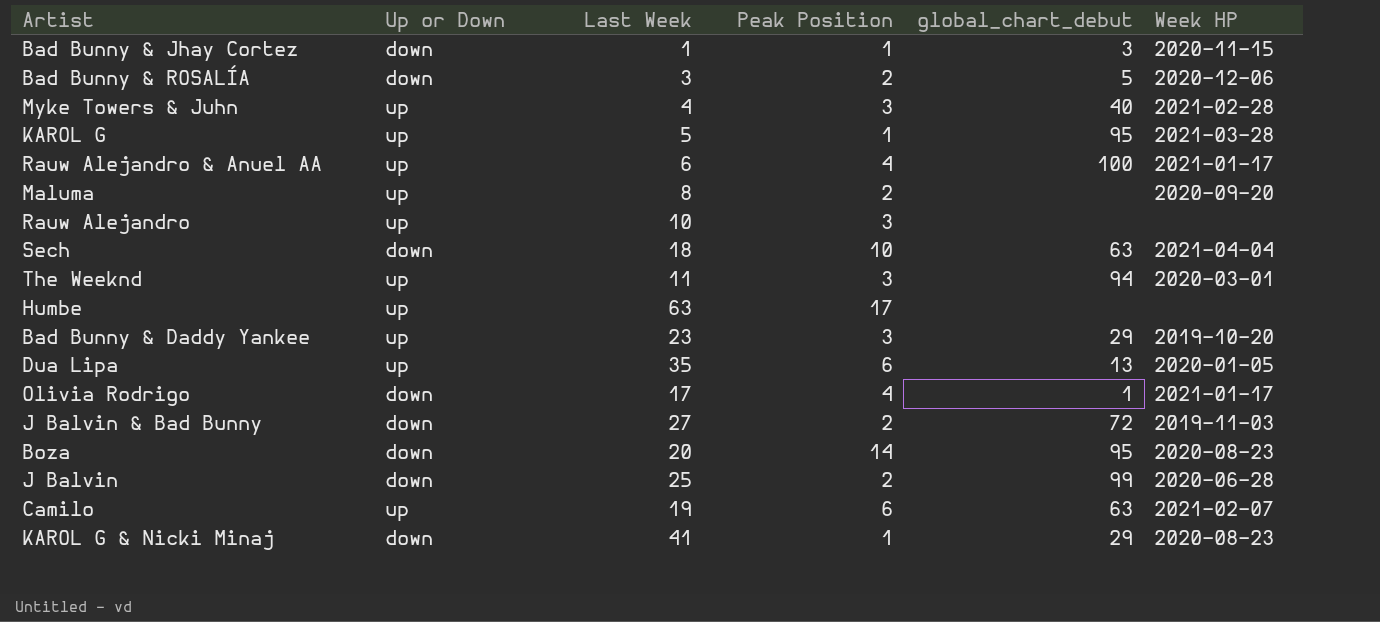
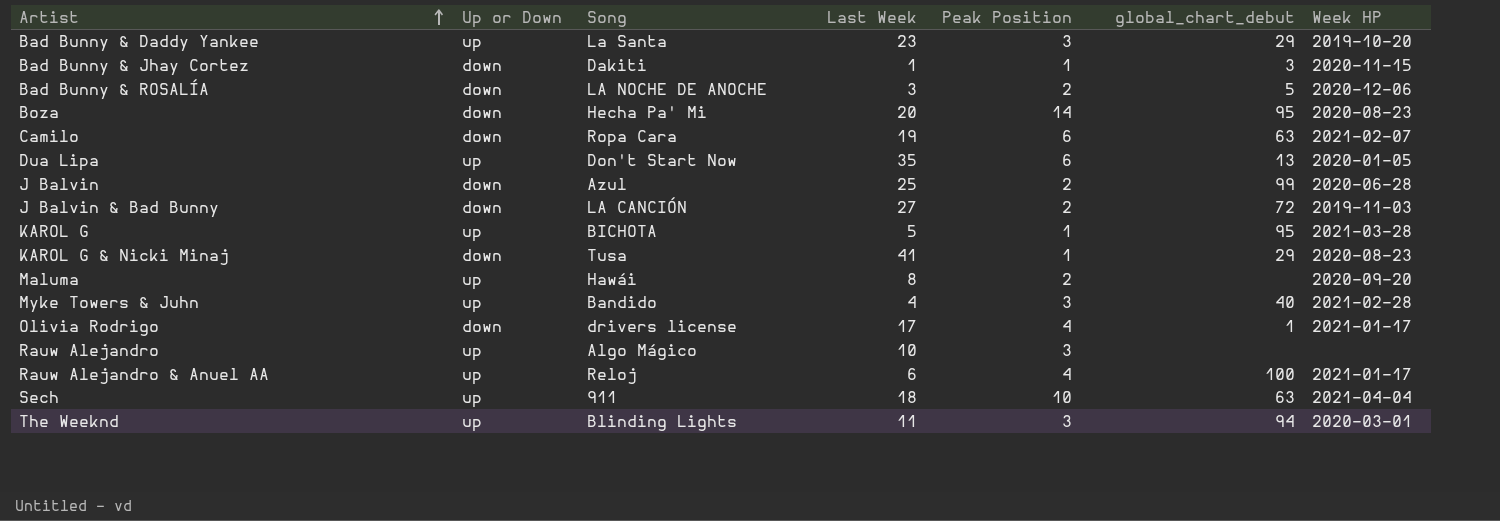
row order: none -> Artist ascending
column Song | position: none -> 3
row Humbe: up | 63 | 17 | none | none -> none
Camilo | Up or Down: up -> down
Sech | Up or Down: down -> up

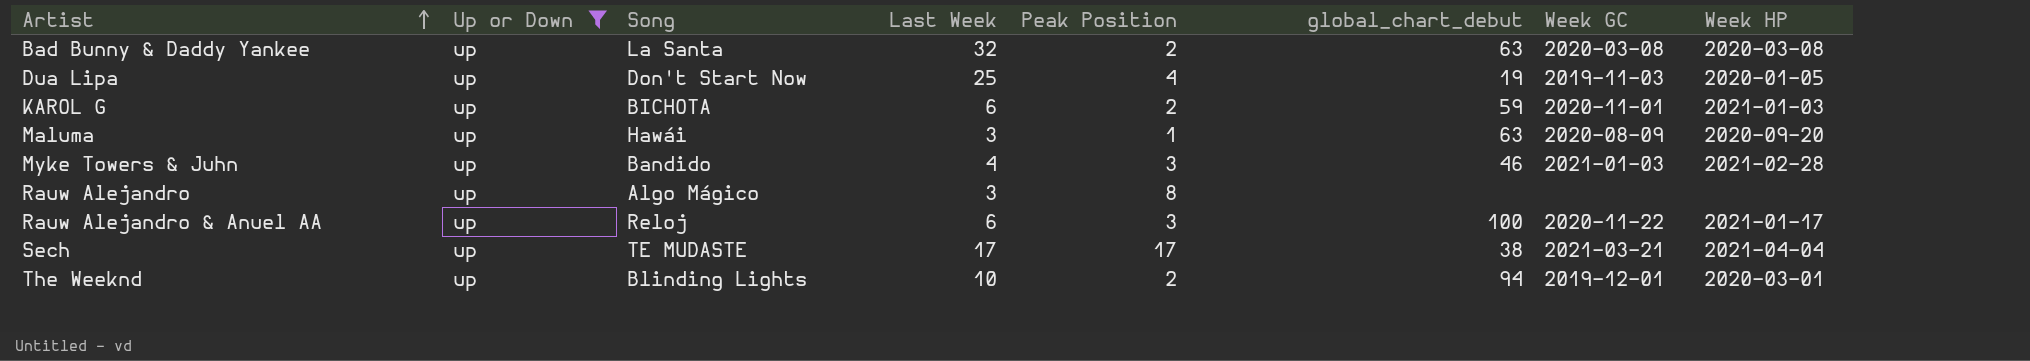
filter: none -> Up or Down = up
column Week GC | position: none -> 7
Bad Bunny & Daddy Yankee | Last Week: 23 -> 32
Bad Bunny & Daddy Yankee | Peak Position: 3 -> 2
Bad Bunny & Daddy Yankee | global_chart_debut: 29 -> 63
Bad Bunny & Daddy Yankee | Week HP: 2019-10-20 -> 2020-03-08
Dua Lipa | Last Week: 35 -> 25
Dua Lipa | Peak Position: 6 -> 4
Dua Lipa | global_chart_debut: 13 -> 19
KAROL G | Last Week: 5 -> 6
KAROL G | Peak Position: 1 -> 2
KAROL G | global_chart_debut: 95 -> 59
KAROL G | Week HP: 2021-03-28 -> 2021-01-03
Maluma | Last Week: 8 -> 3
Maluma | Peak Position: 2 -> 1
Maluma | global_chart_debut: none -> 63
Myke Towers & Juhn | global_chart_debut: 40 -> 46
Rauw Alejandro | Last Week: 10 -> 3
Rauw Alejandro | Peak Position: 3 -> 8
Rauw Alejandro & Anuel AA | Peak Position: 4 -> 3
Sech | Song: 911 -> TE MUDASTE
Sech | Last Week: 18 -> 17
Sech | Peak Position: 10 -> 17
Sech | global_chart_debut: 63 -> 38
The Weeknd | Last Week: 11 -> 10
The Weeknd | Peak Position: 3 -> 2

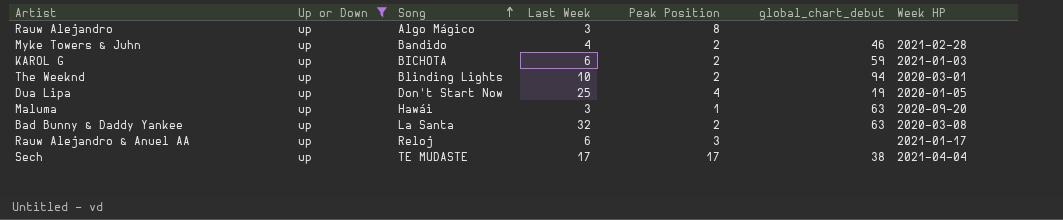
row order: Artist ascending -> Song ascending
column Week GC | position: 7 -> none
Myke Towers & Juhn | Peak Position: 3 -> 2
Rauw Alejandro & Anuel AA | global_chart_debut: 100 -> none

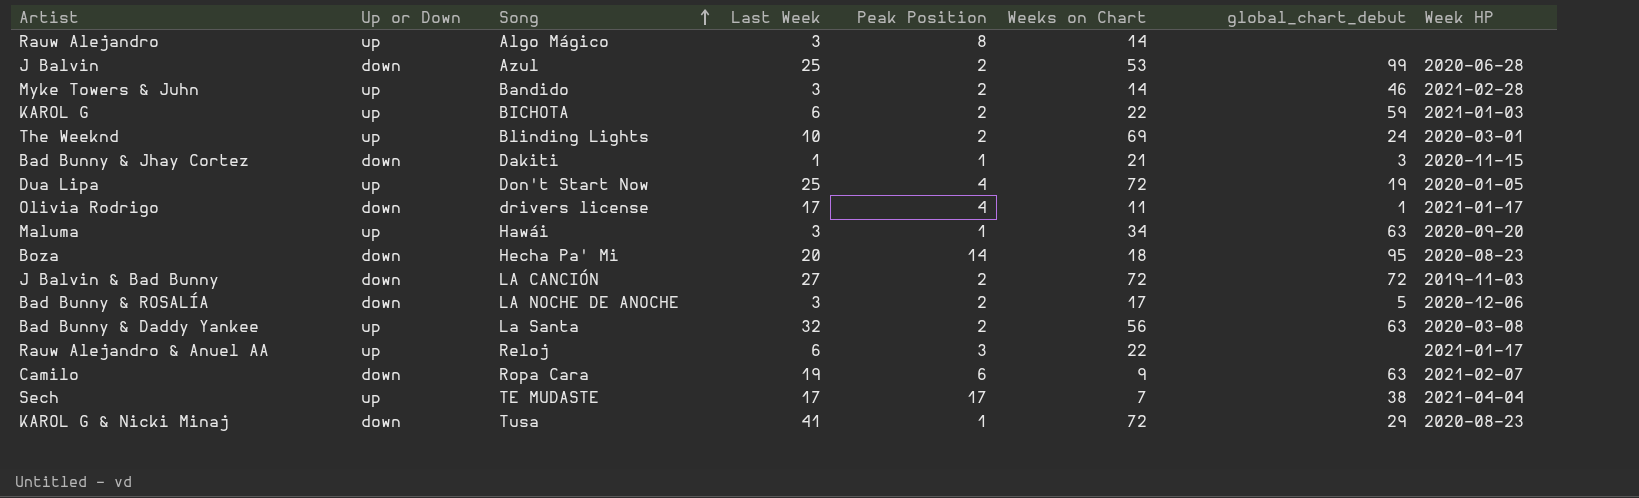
filter: Up or Down = up -> none
column Weeks on Chart | position: none -> 6
Myke Towers & Juhn | Last Week: 4 -> 3
The Weeknd | global_chart_debut: 94 -> 24

